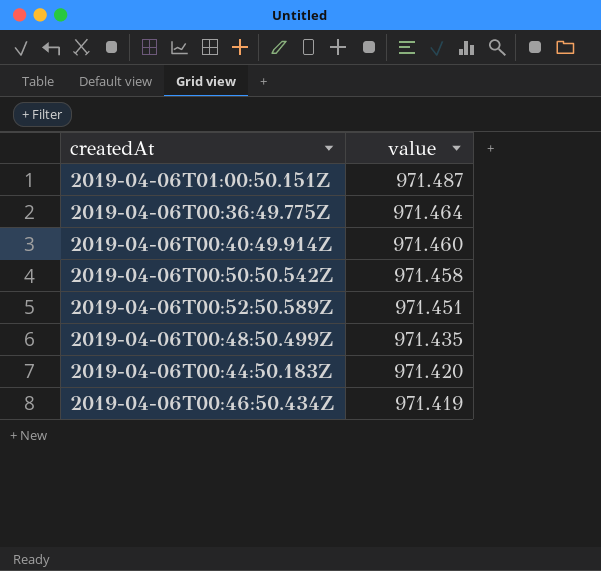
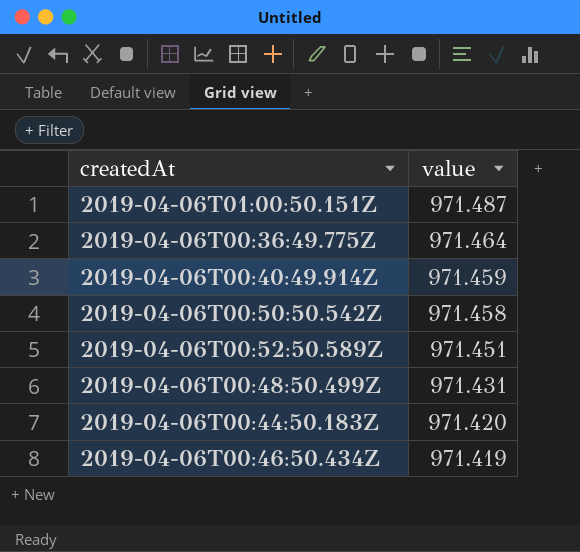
2019-04-06T00:40:49.914Z | value: 971.460 -> 971.459
2019-04-06T00:48:50.499Z | value: 971.435 -> 971.431

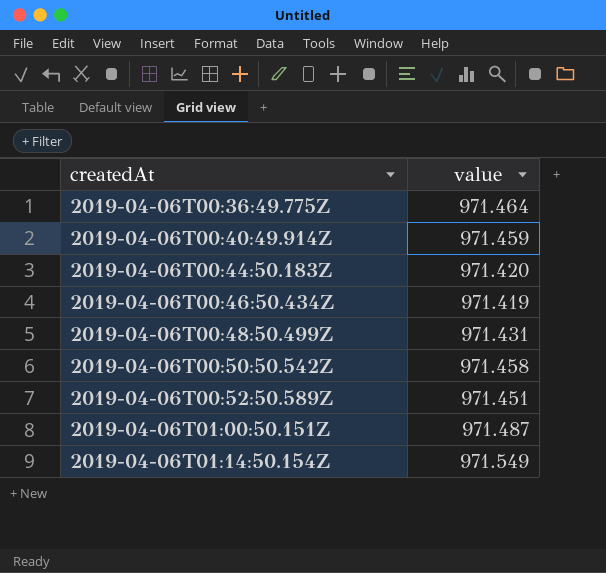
row order: value descending -> createdAt ascending
row 2019-04-06T01:14:50.154Z: none -> 971.549

